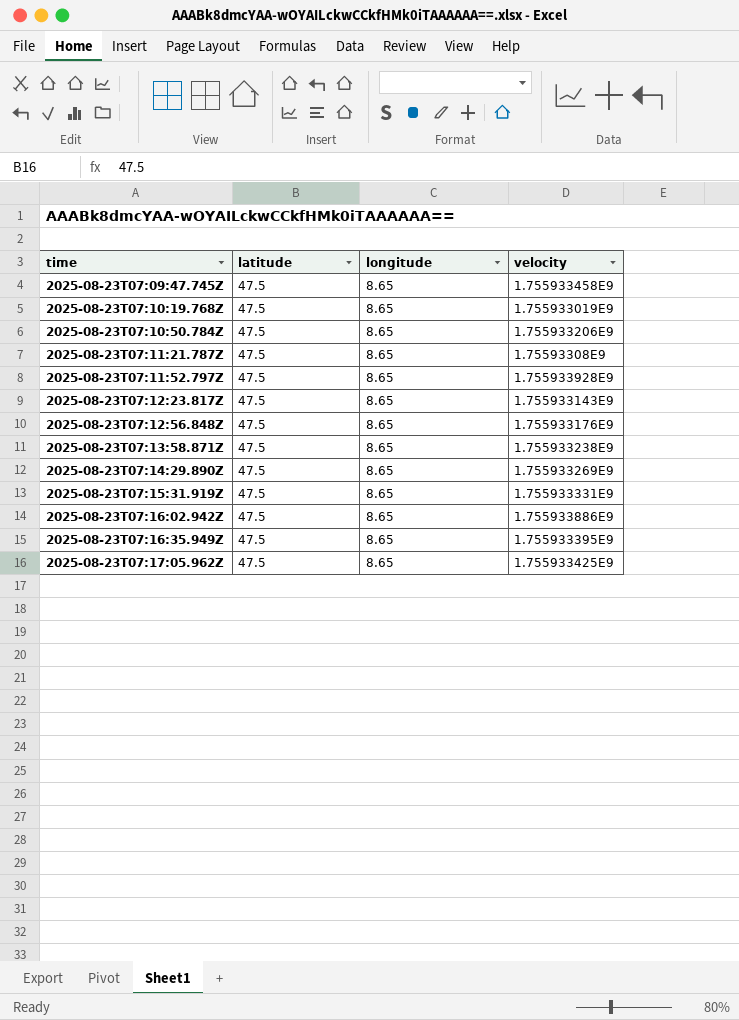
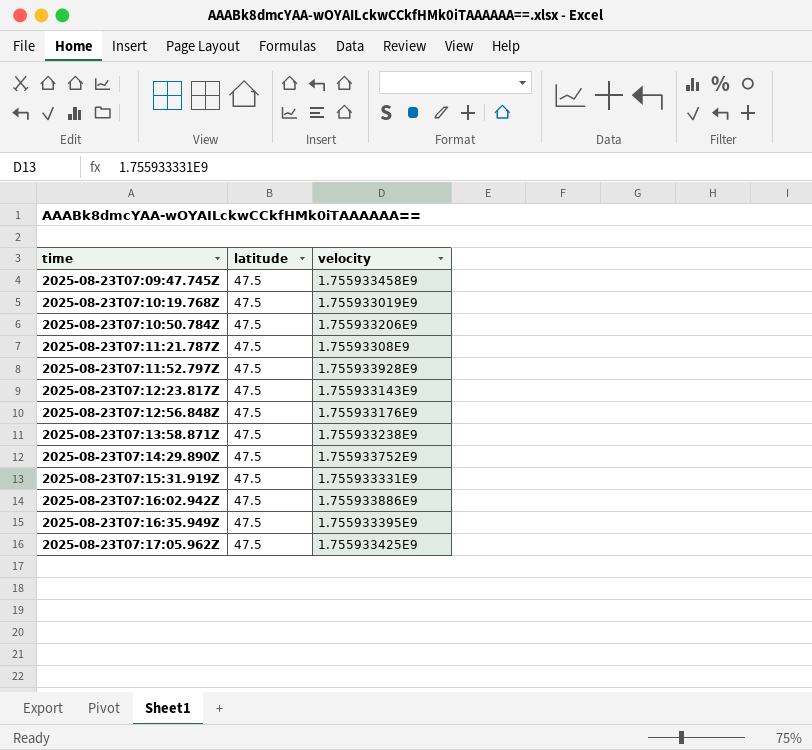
column longitude | position: 3 -> none
2025-08-23T07:14:29.890Z | velocity: 1.755933269E9 -> 1.755933752E9

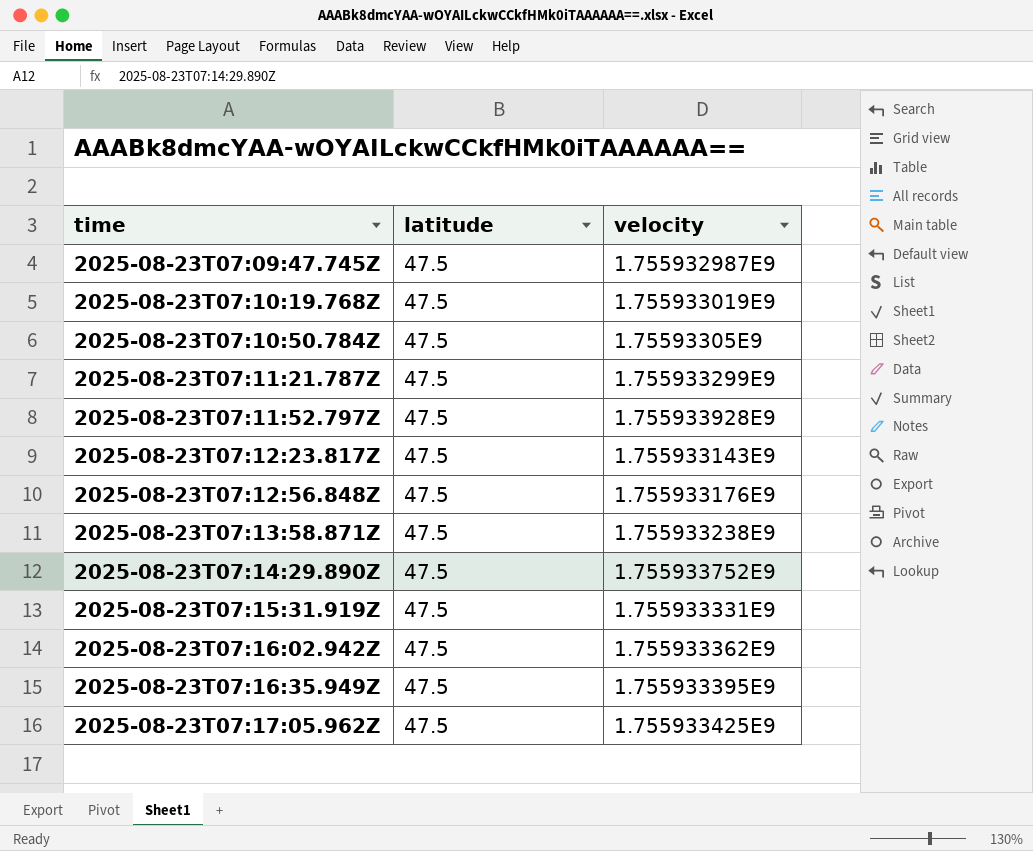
2025-08-23T07:09:47.745Z | velocity: 1.755933458E9 -> 1.755932987E9
2025-08-23T07:10:50.784Z | velocity: 1.755933206E9 -> 1.75593305E9
2025-08-23T07:11:21.787Z | velocity: 1.75593308E9 -> 1.755933299E9
2025-08-23T07:16:02.942Z | velocity: 1.755933886E9 -> 1.755933362E9

